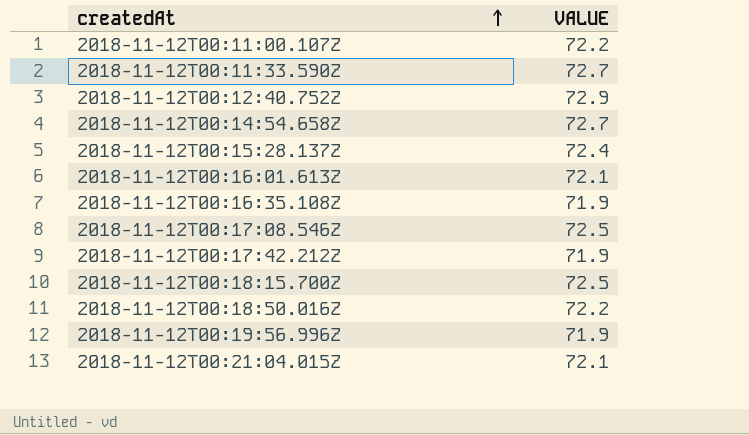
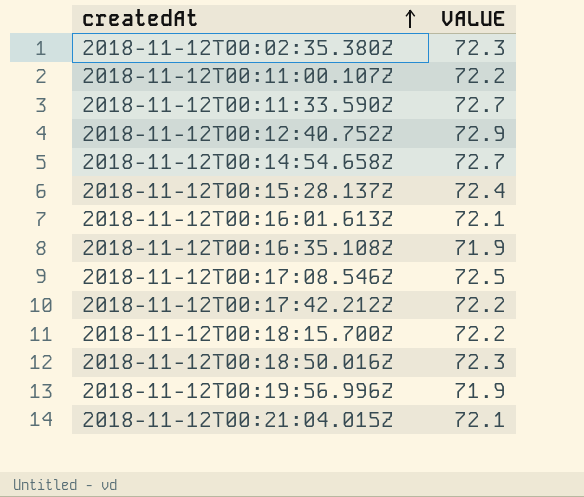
row 2018-11-12T00:02:35.380Z: none -> 72.3
2018-11-12T00:17:42.212Z | VALUE: 71.9 -> 72.2
2018-11-12T00:18:15.700Z | VALUE: 72.5 -> 72.2
2018-11-12T00:18:50.016Z | VALUE: 72.2 -> 72.3

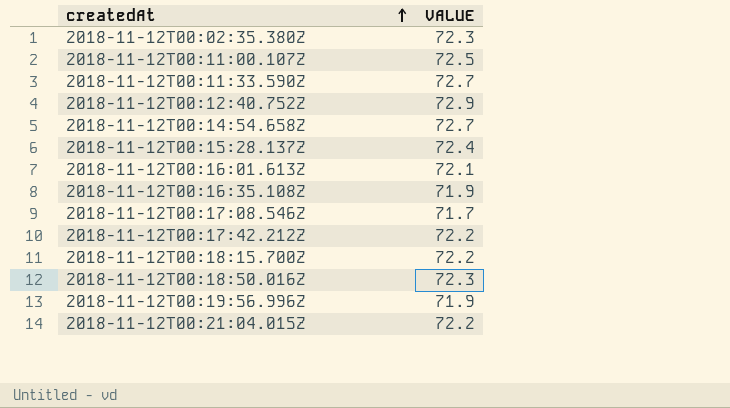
2018-11-12T00:11:00.107Z | VALUE: 72.2 -> 72.5
2018-11-12T00:17:08.546Z | VALUE: 72.5 -> 71.7
2018-11-12T00:21:04.015Z | VALUE: 72.1 -> 72.2

